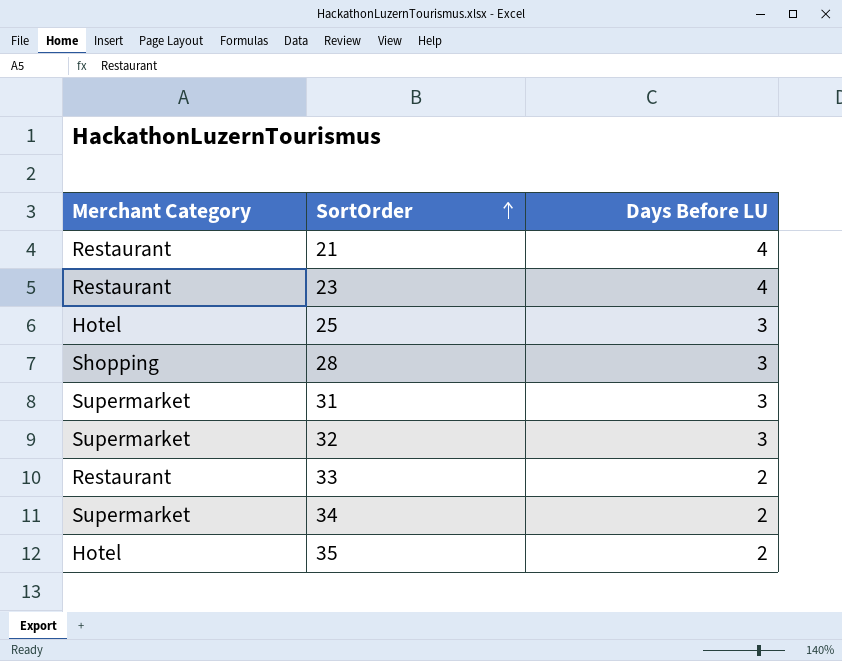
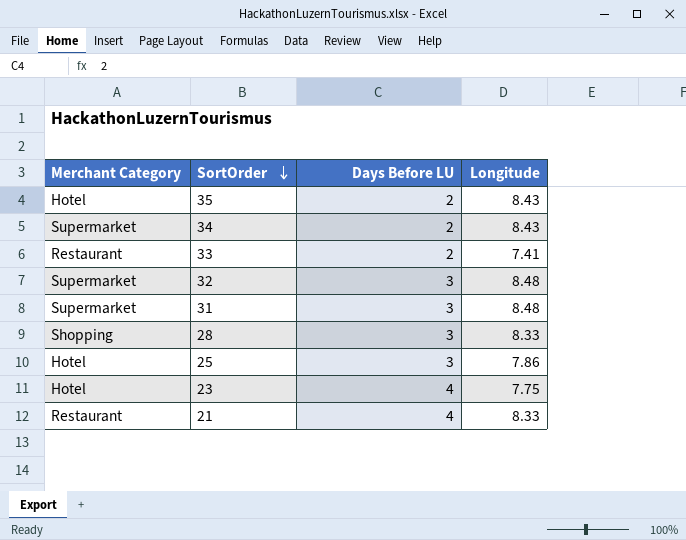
row order: SortOrder ascending -> SortOrder descending
column Longitude | position: none -> 4
23 | Merchant Category: Restaurant -> Hotel

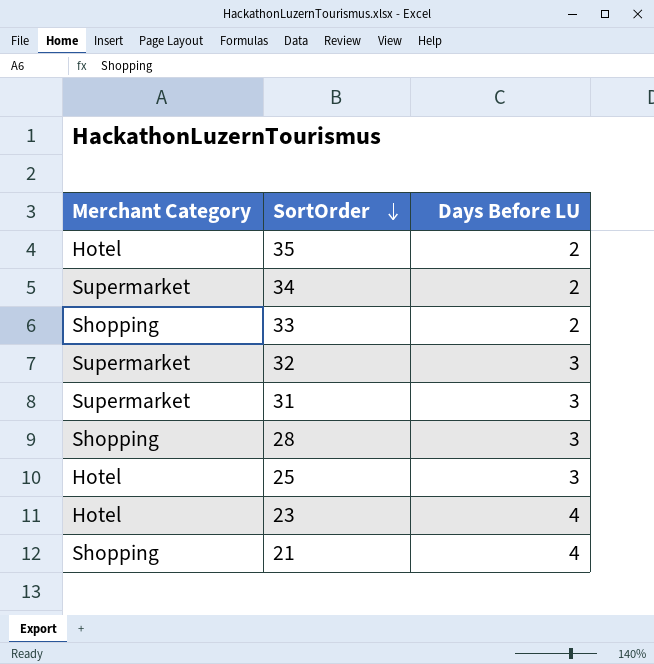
column Longitude | position: 4 -> none
33 | Merchant Category: Restaurant -> Shopping
21 | Merchant Category: Restaurant -> Shopping

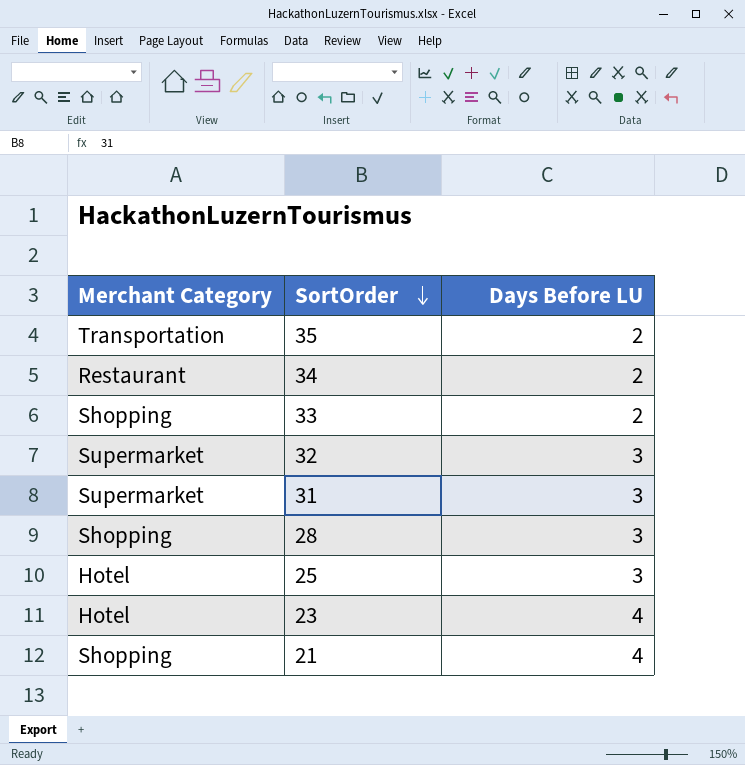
35 | Merchant Category: Hotel -> Transportation
34 | Merchant Category: Supermarket -> Restaurant

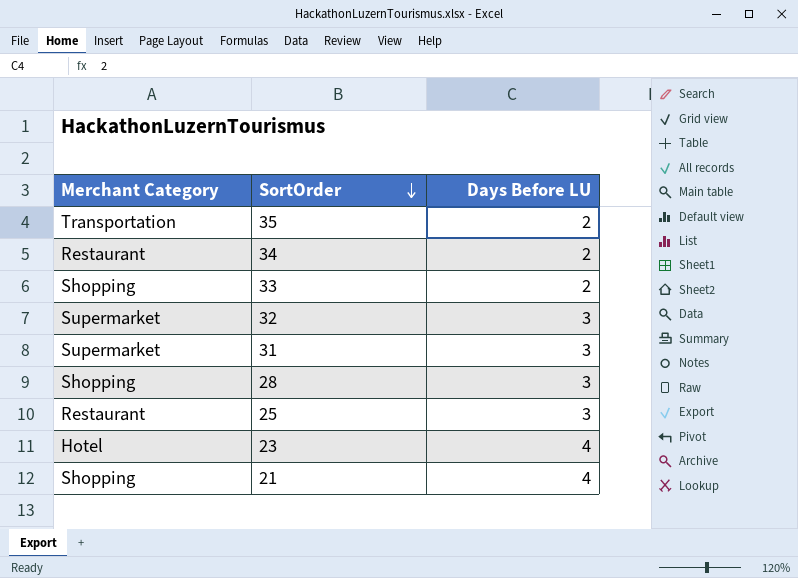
25 | Merchant Category: Hotel -> Restaurant

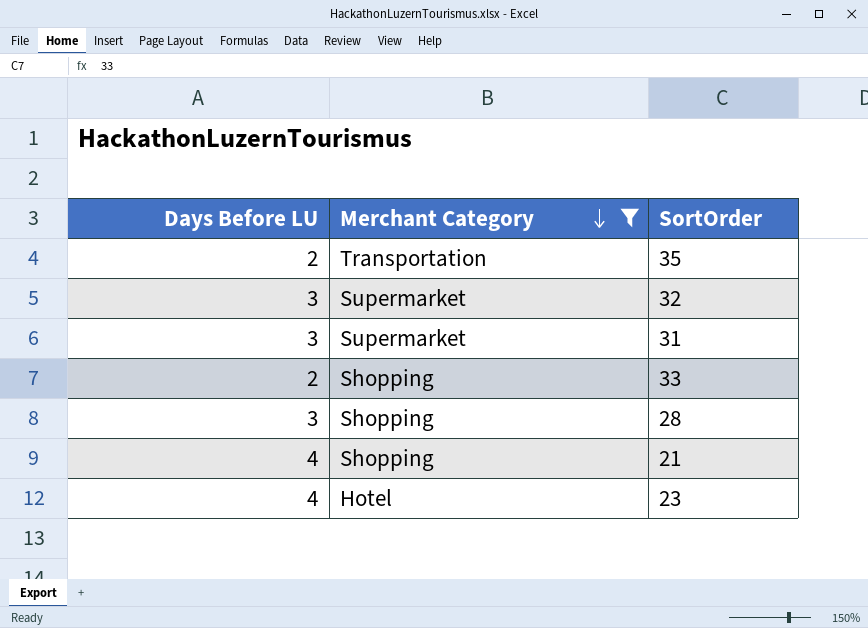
filter: none -> Merchant Category != Restaurant
row order: SortOrder descending -> Merchant Category descending
column Days Before LU | position: 3 -> 1

